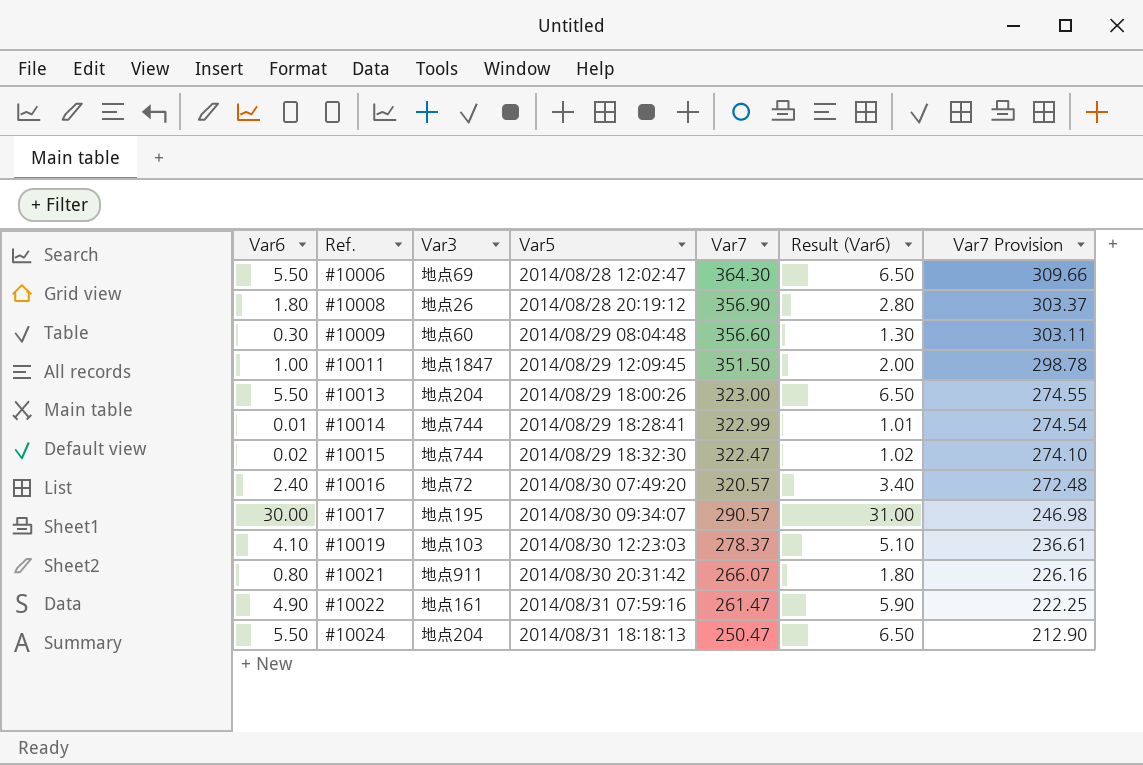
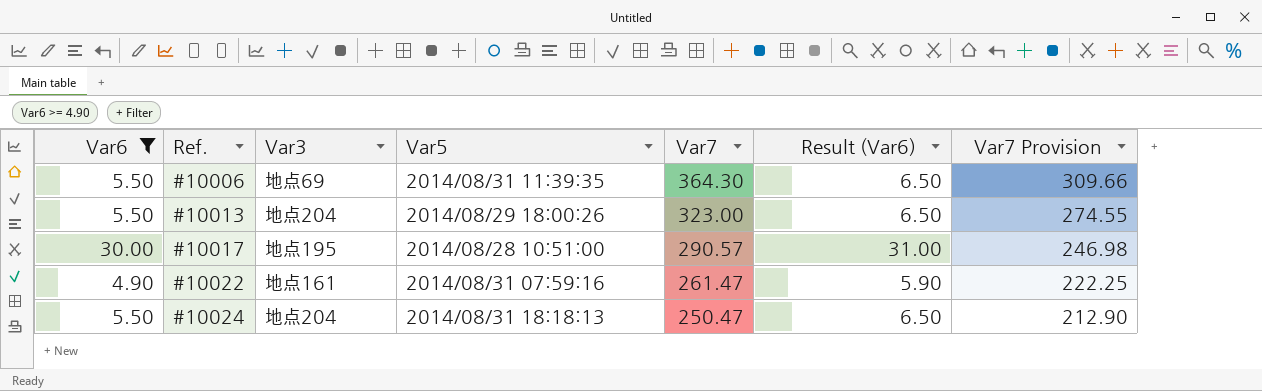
filter: none -> Var6 >= 4.90
#10006 | Var5: 2014/08/28 12:02:47 -> 2014/08/31 11:39:35
#10017 | Var5: 2014/08/30 09:34:07 -> 2014/08/28 10:51:00

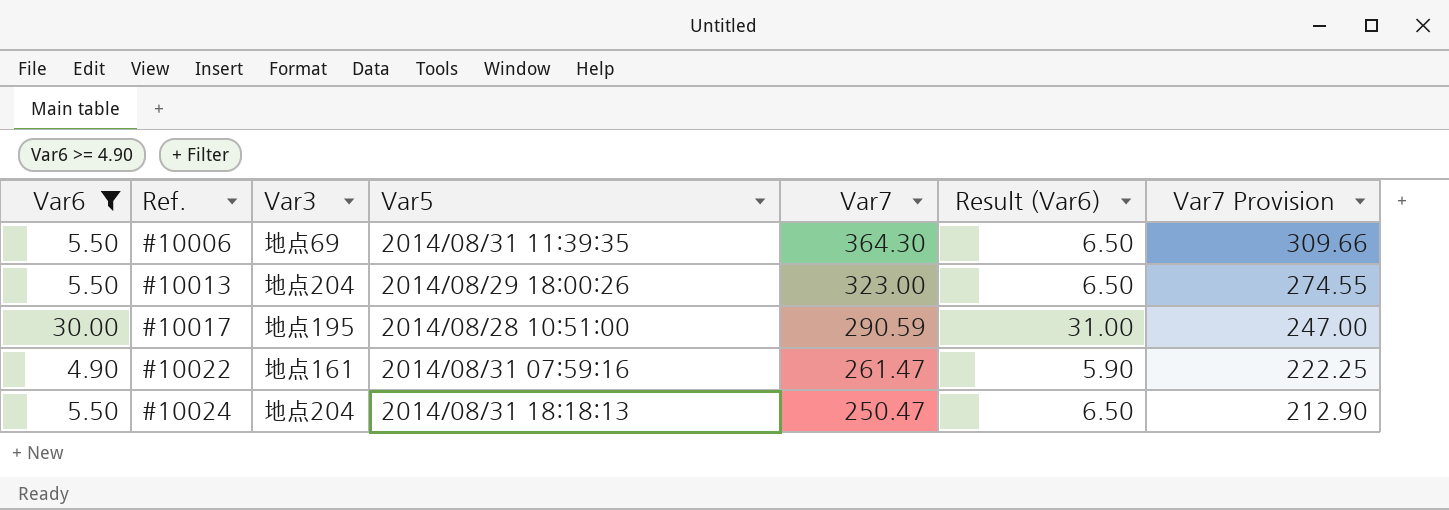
#10017 | Var7: 290.57 -> 290.59
#10017 | Var7 Provision: 246.98 -> 247.00

